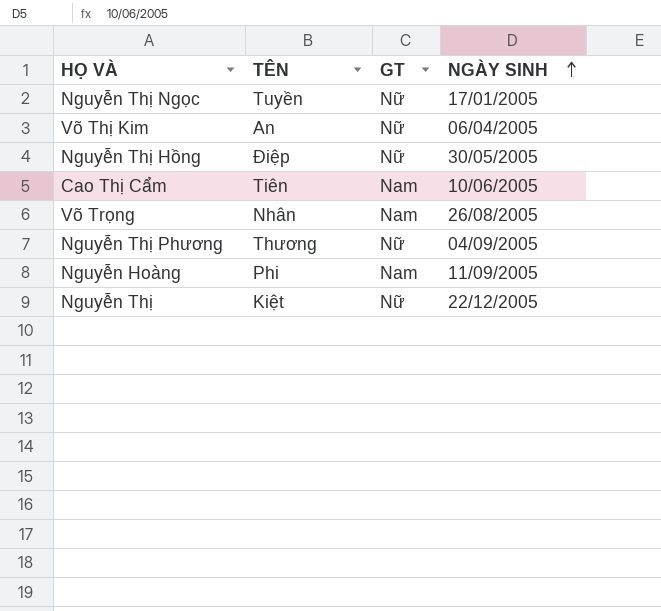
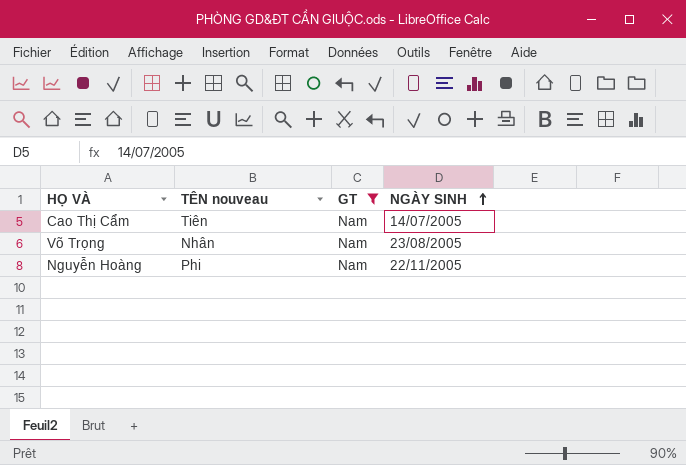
filter: none -> GT = Nam
column name: TÊN -> TÊN nouveau
Cao Thị Cẩm | NGÀY SINH: 10/06/2005 -> 14/07/2005
Võ Trọng | NGÀY SINH: 26/08/2005 -> 23/08/2005
Nguyễn Hoàng | NGÀY SINH: 11/09/2005 -> 22/11/2005

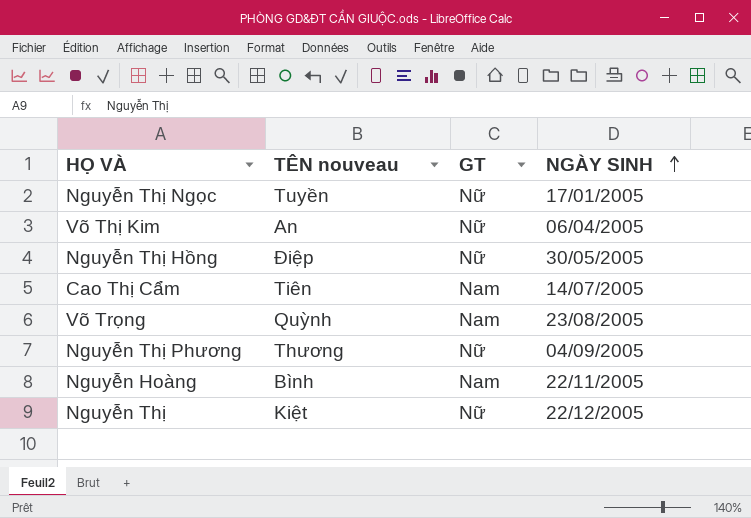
filter: GT = Nam -> none
Võ Trọng | TÊN nouveau: Nhân -> Quỳnh
Nguyễn Hoàng | TÊN nouveau: Phi -> Bình

